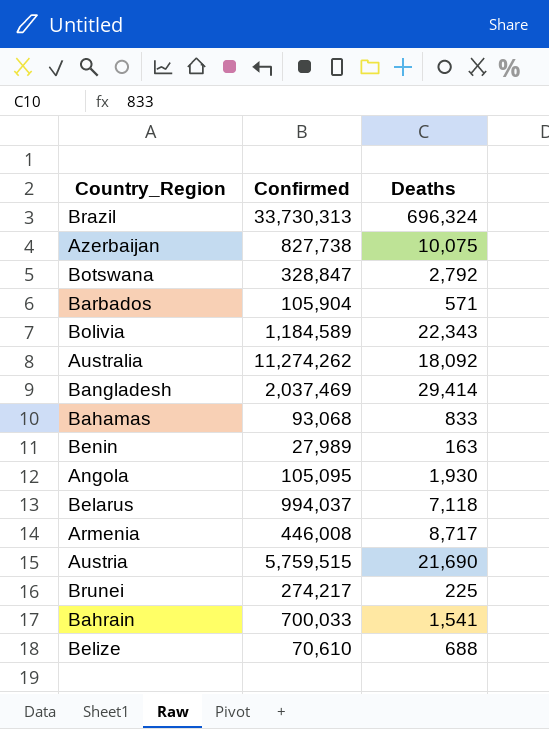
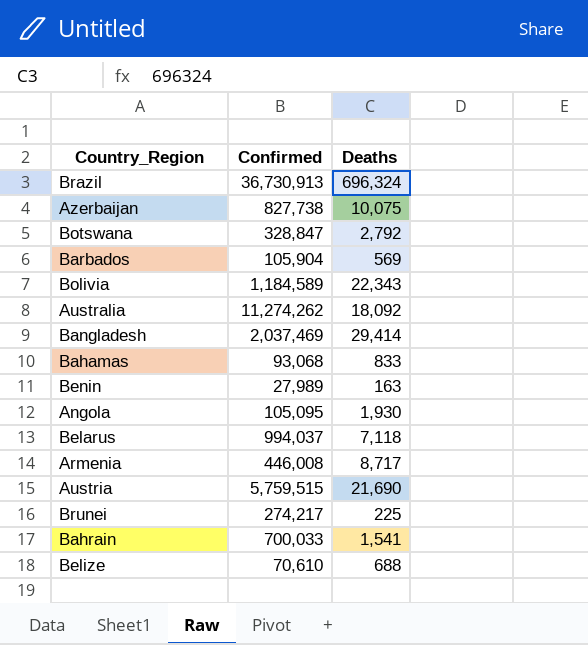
Brazil | Confirmed: 33,730,313 -> 36,730,913
Barbados | Deaths: 571 -> 569

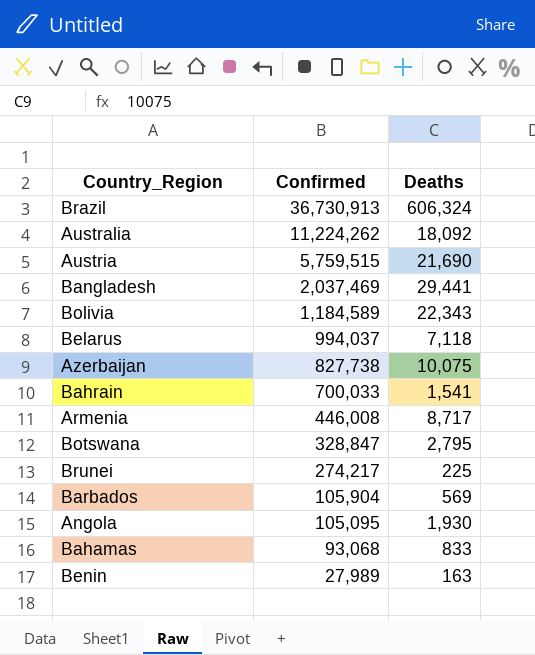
row order: none -> Confirmed descending
row Belize: 70,610 | 688 -> none
Brazil | Deaths: 696,324 -> 606,324
Australia | Confirmed: 11,274,262 -> 11,224,262
Bangladesh | Deaths: 29,414 -> 29,441
Botswana | Deaths: 2,792 -> 2,795

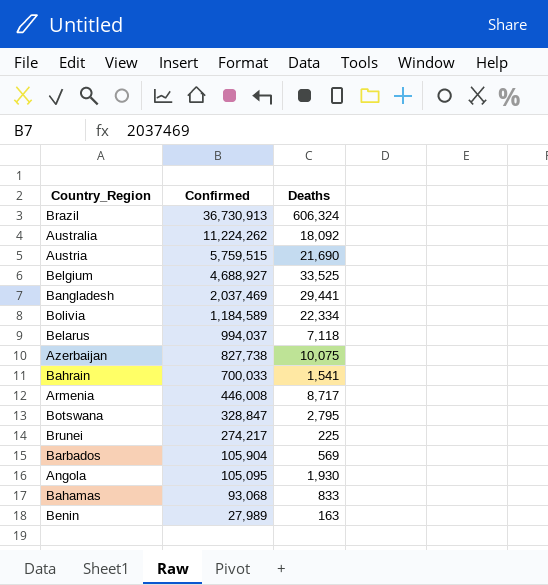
row Belgium: none -> 4,688,927 | 33,525
Bolivia | Deaths: 22,343 -> 22,334

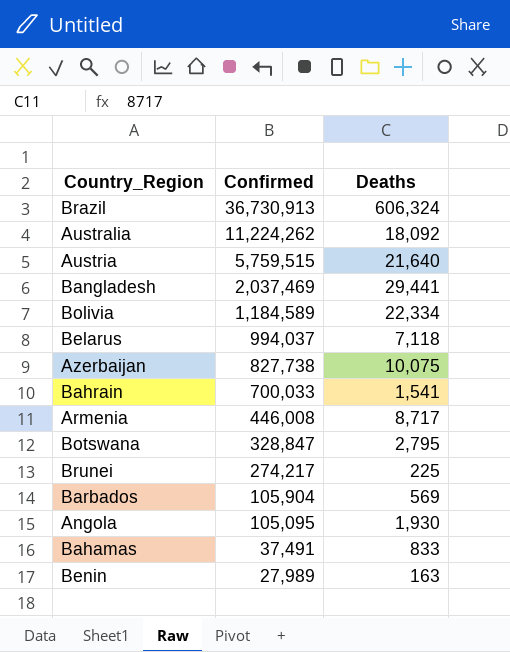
row Belgium: 4,688,927 | 33,525 -> none
Austria | Deaths: 21,690 -> 21,640
Bahamas | Confirmed: 93,068 -> 37,491

